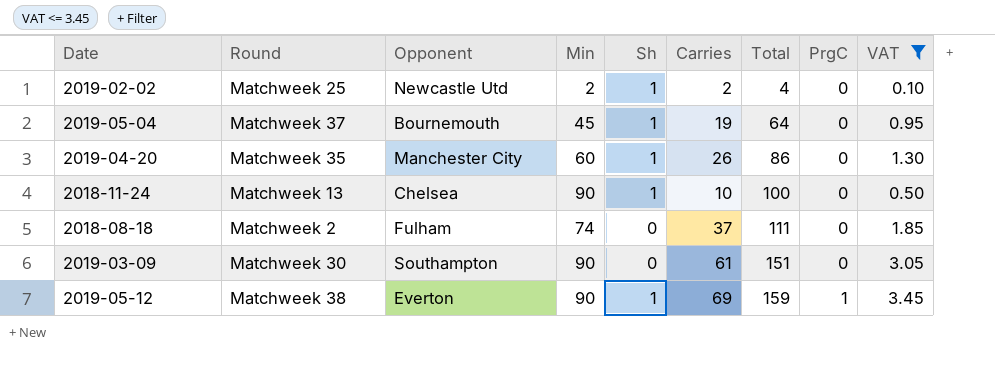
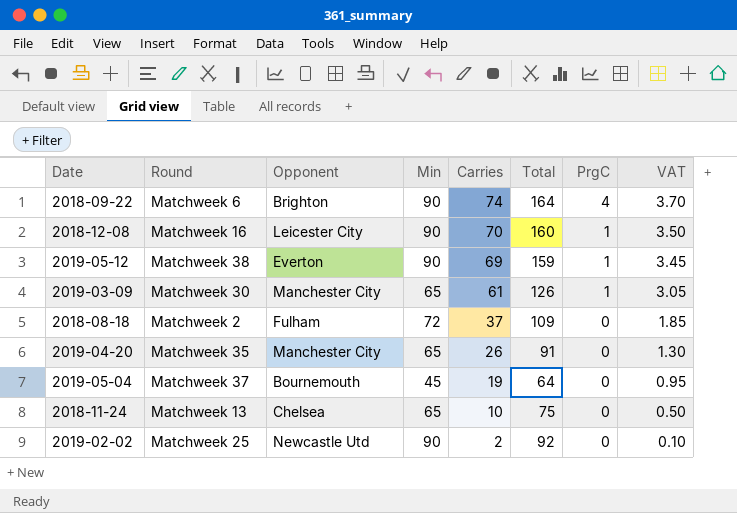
filter: VAT <= 3.45 -> none
row order: Total ascending -> Carries descending
column Sh | position: 5 -> none
2019-03-09 | Opponent: Southampton -> Manchester City
2019-03-09 | Min: 90 -> 65
2019-03-09 | Total: 151 -> 126
2019-03-09 | PrgC: 0 -> 1
2018-08-18 | Min: 74 -> 72
2018-08-18 | Total: 111 -> 109
2019-04-20 | Min: 60 -> 65
2019-04-20 | Total: 86 -> 91
2018-11-24 | Min: 90 -> 65
2018-11-24 | Total: 100 -> 75
2019-02-02 | Min: 2 -> 90
2019-02-02 | Total: 4 -> 92

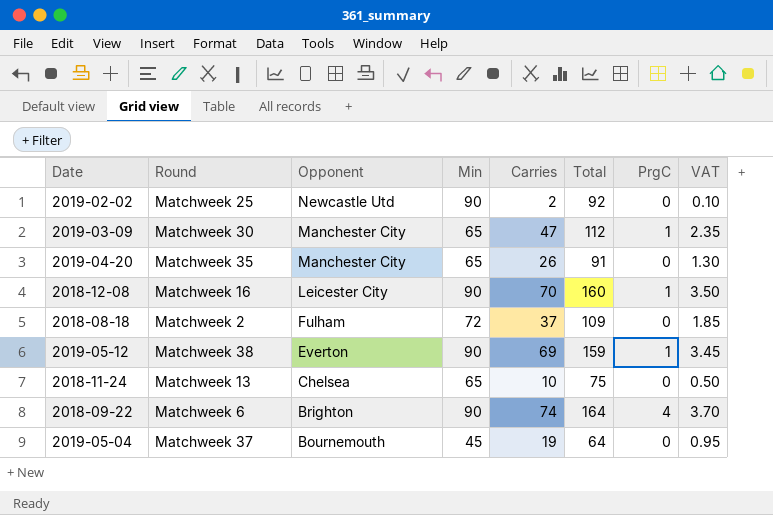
row order: Carries descending -> Opponent descending
2019-03-09 | Carries: 61 -> 47
2019-03-09 | Total: 126 -> 112
2019-03-09 | VAT: 3.05 -> 2.35

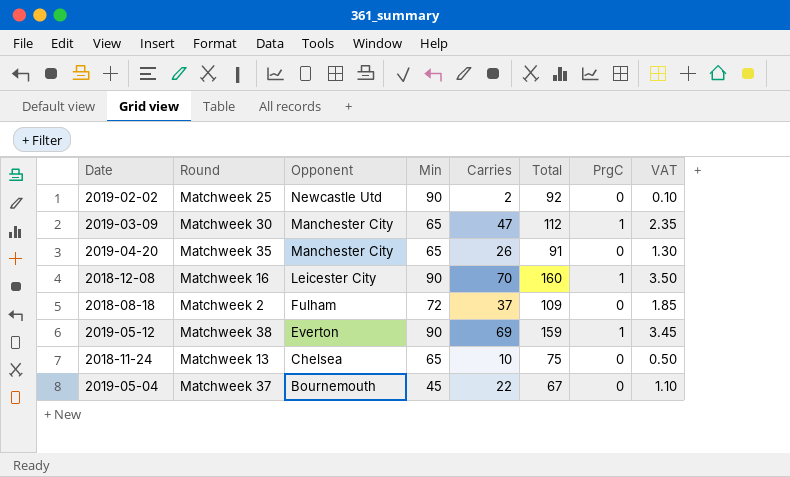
row 2018-09-22: Matchweek 6 | Brighton | 90 | 74 | 164 | 4 | 3.70 -> none
2019-05-04 | Carries: 19 -> 22
2019-05-04 | Total: 64 -> 67
2019-05-04 | VAT: 0.95 -> 1.10

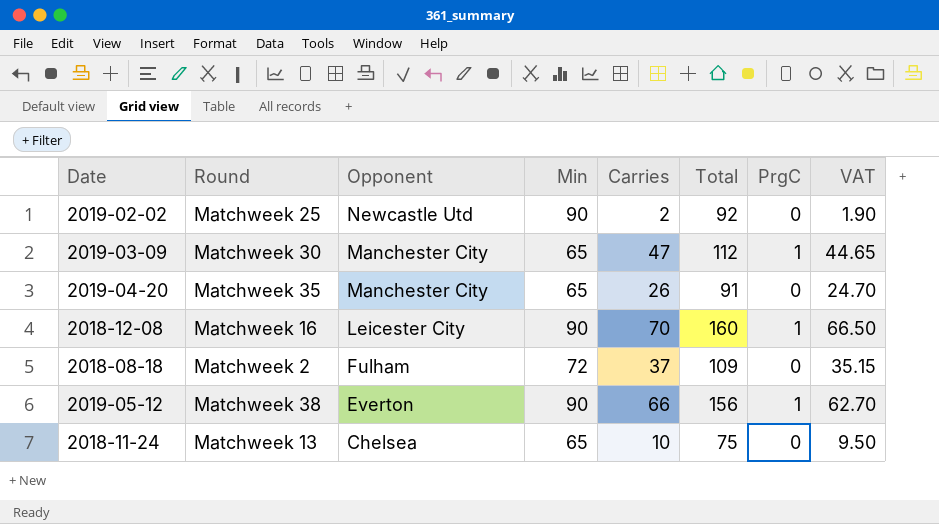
column VAT | formula: [Carries] * 0.05 -> [Carries] * 0.95
row 2019-05-04: Matchweek 37 | Bournemouth | 45 | 22 | 67 | 0 | 1.10 -> none
2019-05-12 | Carries: 69 -> 66
2019-05-12 | Total: 159 -> 156

